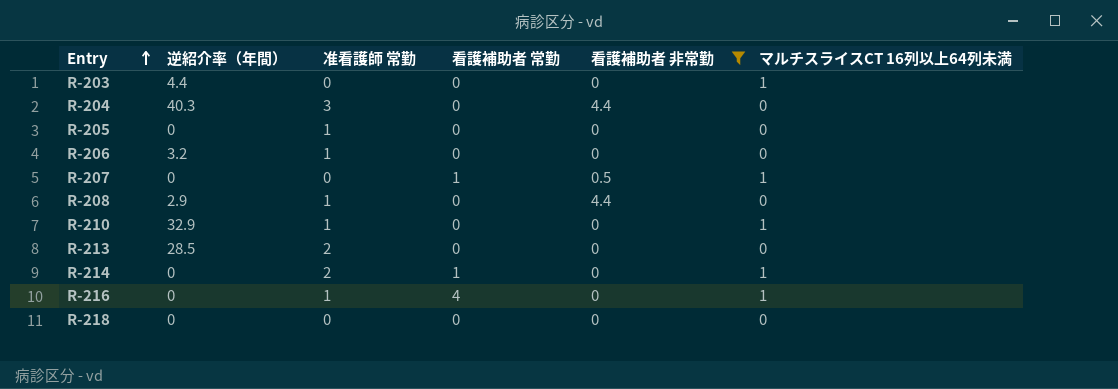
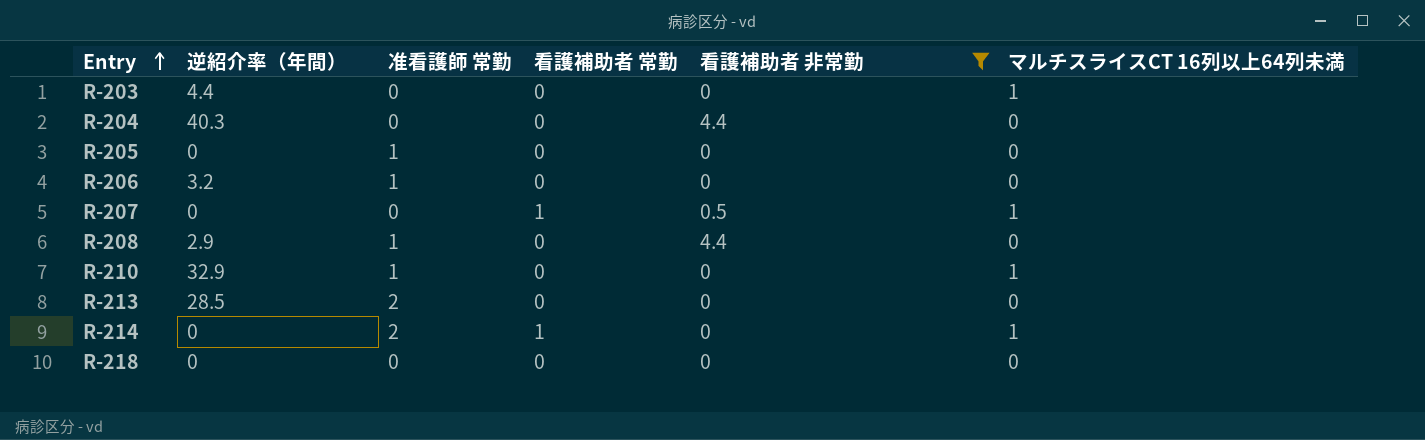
row R-216: 0 | 1 | 4 | 0 | 1 -> none
R-204 | 准看護師 常勤: 3 -> 0

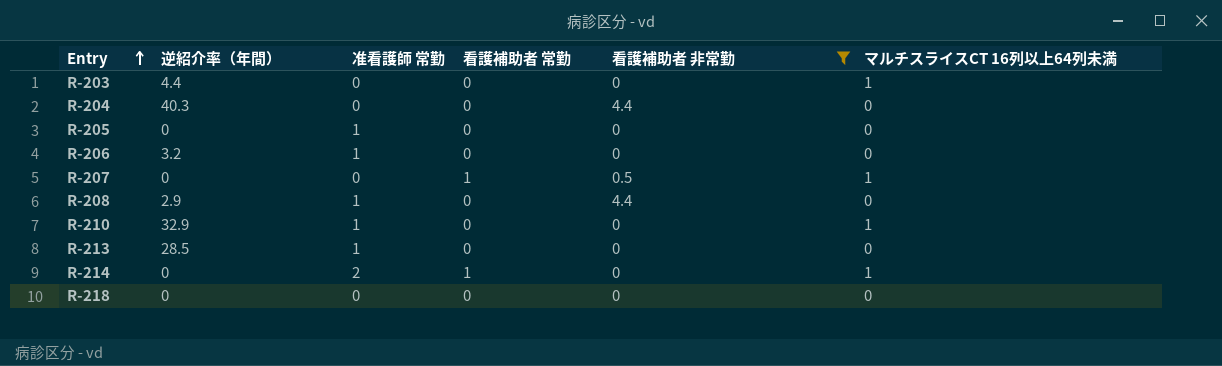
R-213 | 准看護師 常勤: 2 -> 1

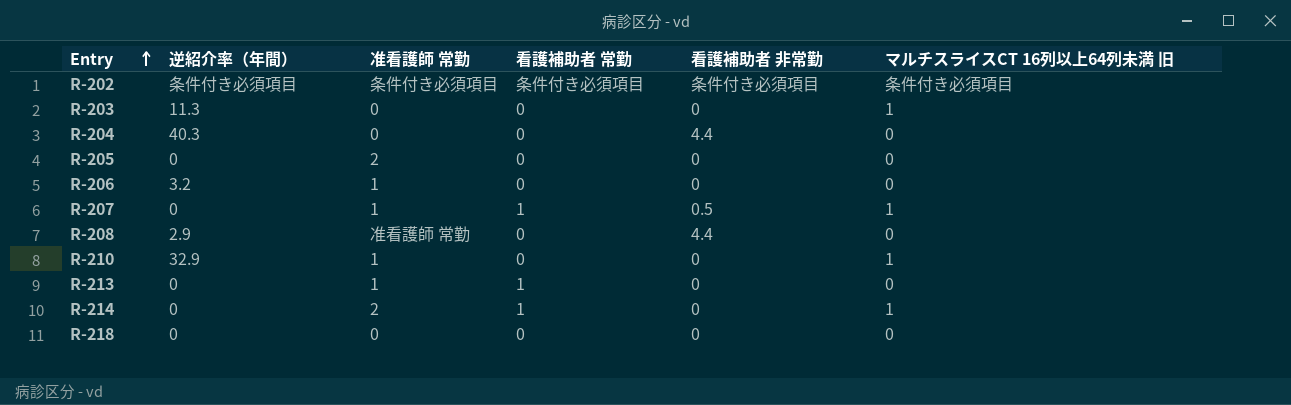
filter: 看護補助者 非常勤 != 条件付き必須項目 -> none
column name: マルチスライスCT 16列以上64列未満 -> マルチスライスCT 16列以上64列未満 旧
R-203 | 逆紹介率（年間）: 4.4 -> 11.3
R-205 | 准看護師 常勤: 1 -> 2
R-207 | 准看護師 常勤: 0 -> 1
R-208 | 准看護師 常勤: 1 -> 准看護師 常勤
R-213 | 逆紹介率（年間）: 28.5 -> 0
R-213 | 看護補助者 常勤: 0 -> 1

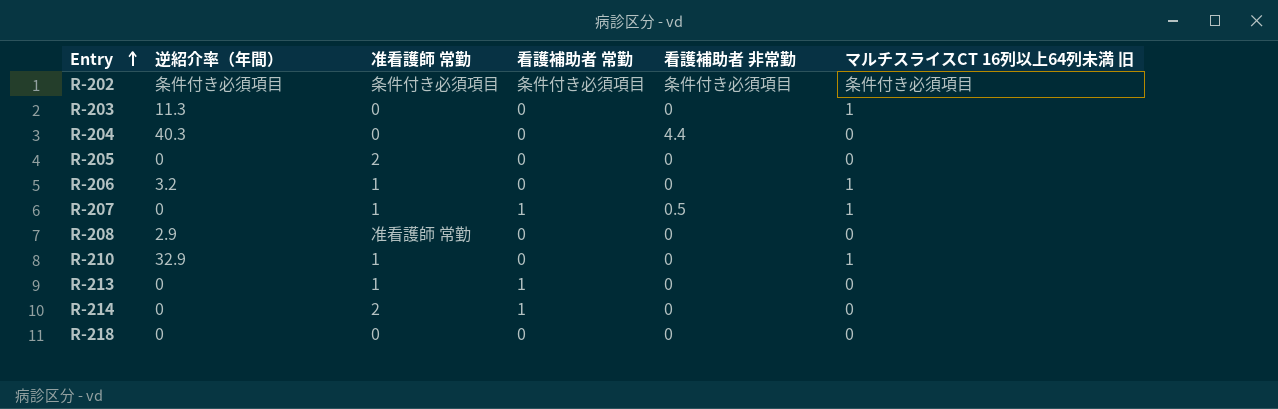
R-206 | マルチスライスCT 16列以上64列未満 旧: 0 -> 1
R-208 | 看護補助者 非常勤: 4.4 -> 0
R-214 | マルチスライスCT 16列以上64列未満 旧: 1 -> 0

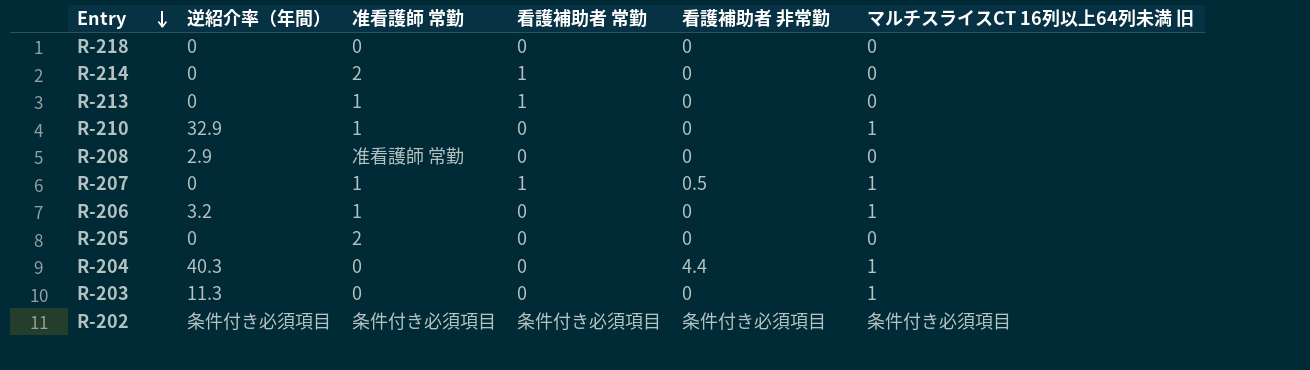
row order: Entry ascending -> Entry descending
R-204 | マルチスライスCT 16列以上64列未満 旧: 0 -> 1

